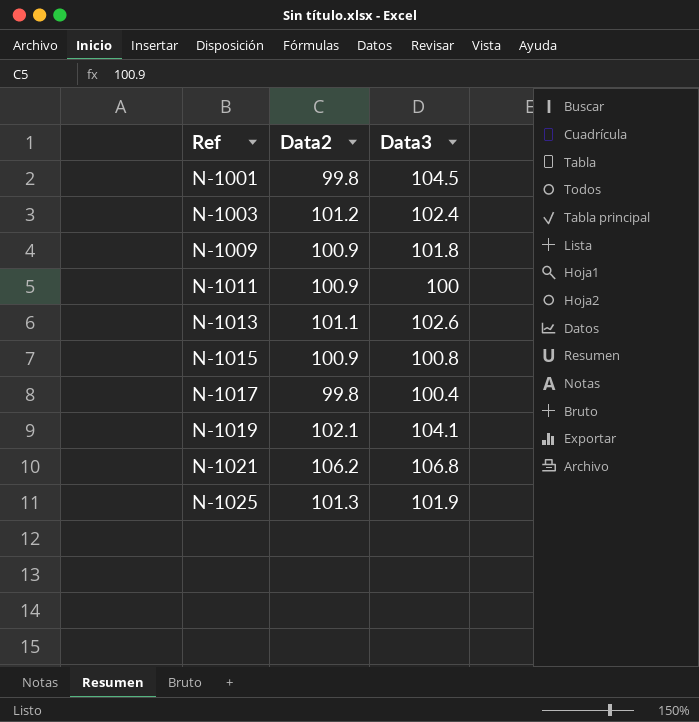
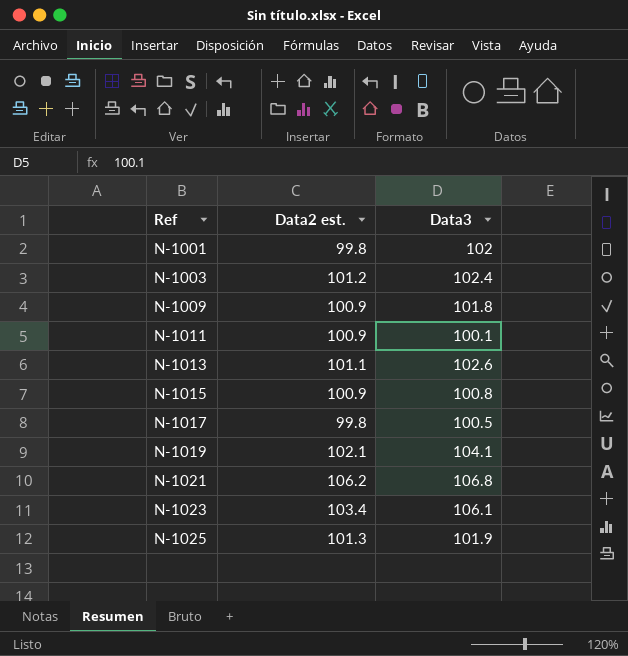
column name: Data2 -> Data2 est.
N-1001 | Data3: 104.5 -> 102
N-1011 | Data3: 100 -> 100.1
N-1017 | Data3: 100.4 -> 100.5
row N-1023: none -> 103.4 | 106.1

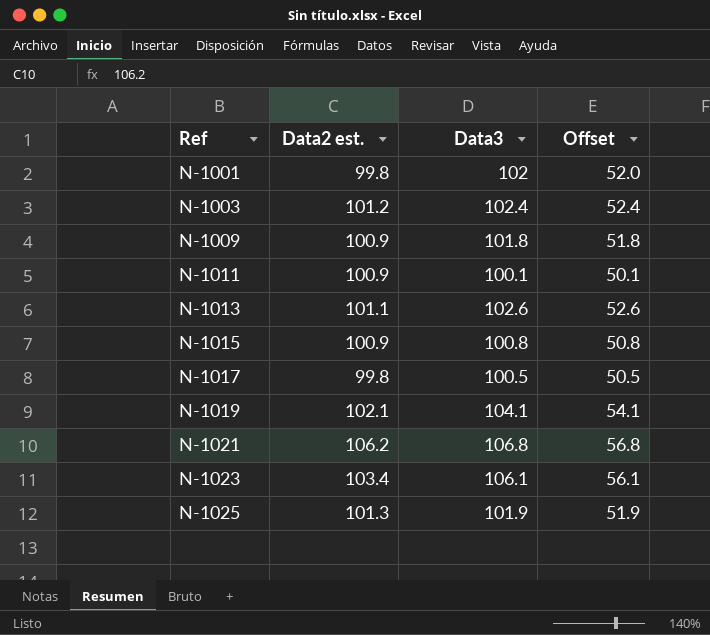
column Offset | formula: none -> [Data3] - 50

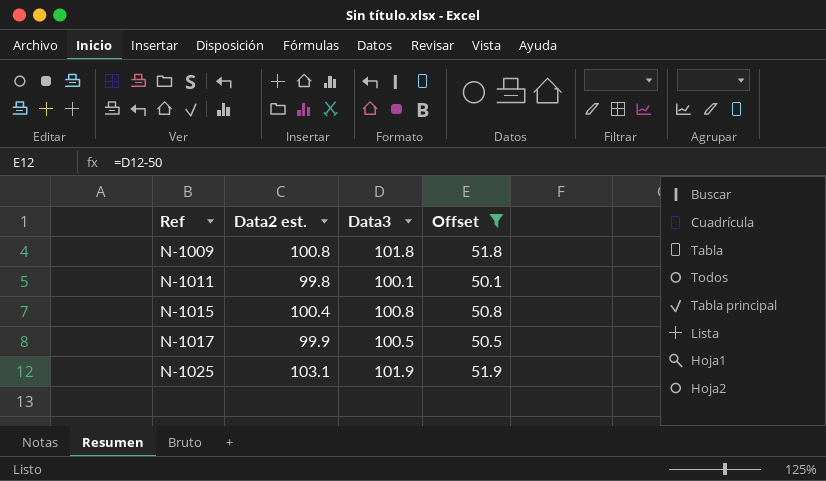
filter: none -> Offset <= 51.9
N-1009 | Data2 est.: 100.9 -> 100.8
N-1011 | Data2 est.: 100.9 -> 99.8
N-1015 | Data2 est.: 100.9 -> 100.4
N-1017 | Data2 est.: 99.8 -> 99.9
N-1025 | Data2 est.: 101.3 -> 103.1

